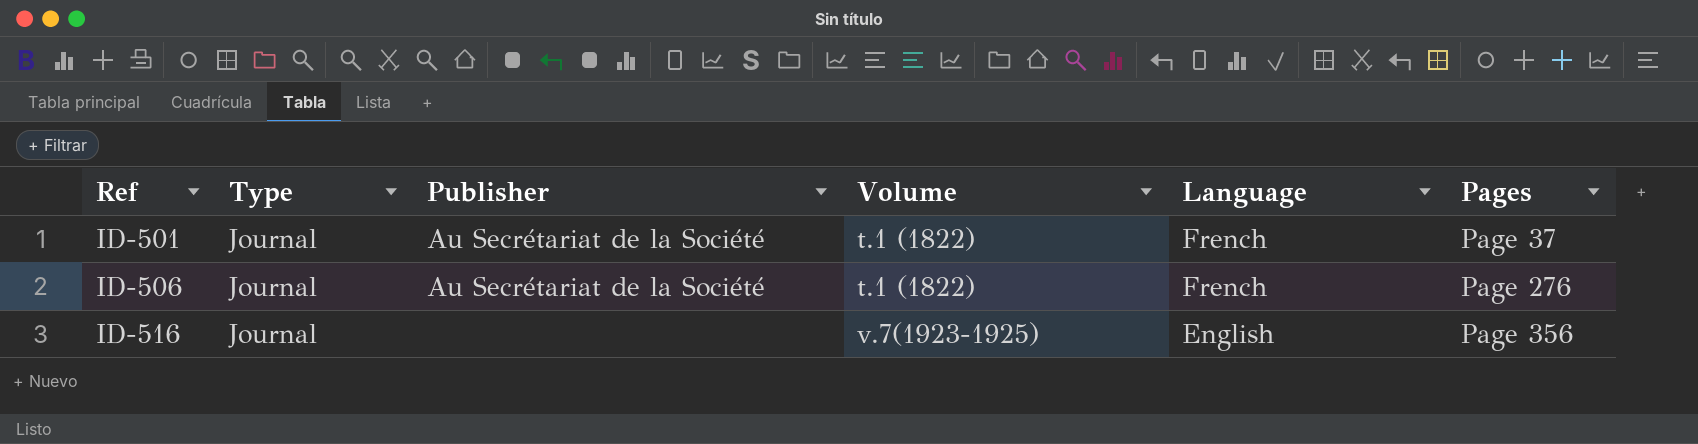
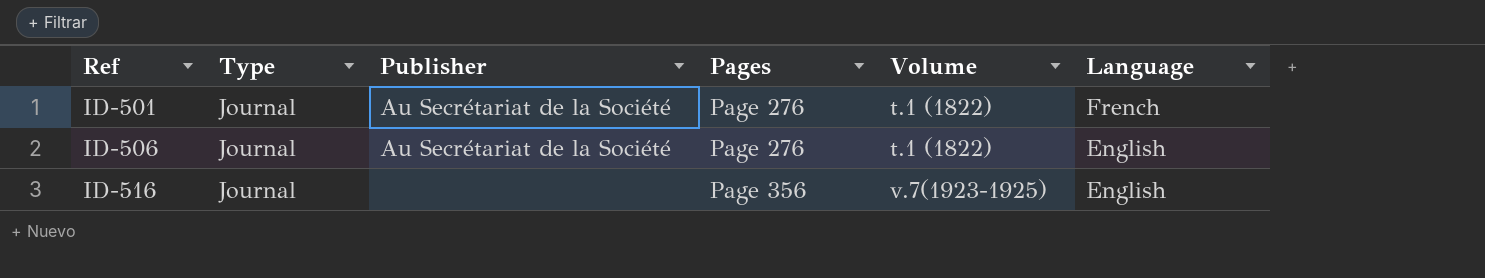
column Pages | position: 6 -> 4
ID-501 | Pages: Page 37 -> Page 276
ID-506 | Language: French -> English

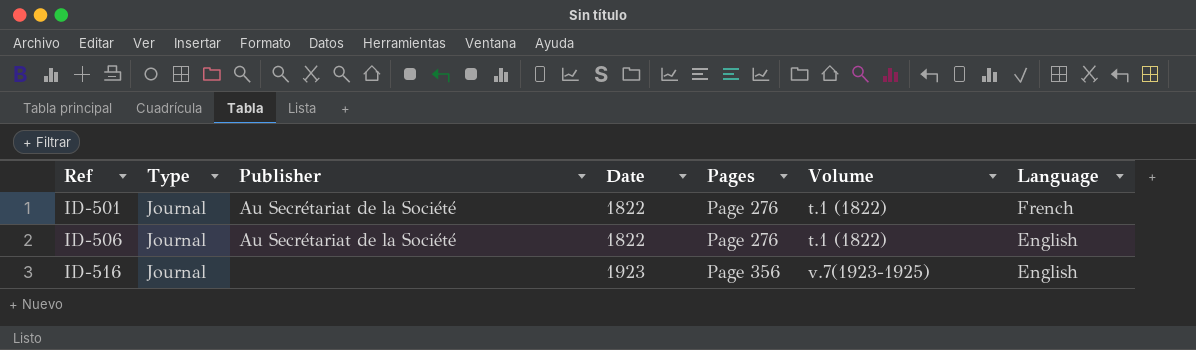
column Date | position: none -> 4

